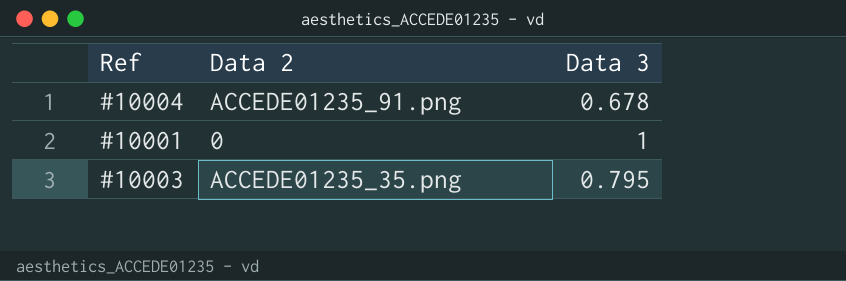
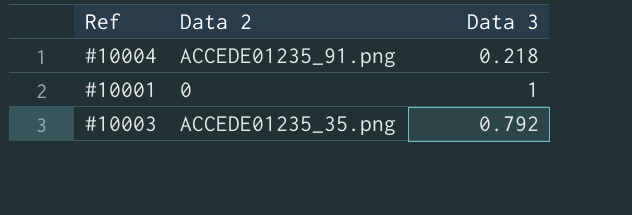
#10004 | Data 3: 0.678 -> 0.218
#10003 | Data 3: 0.795 -> 0.792

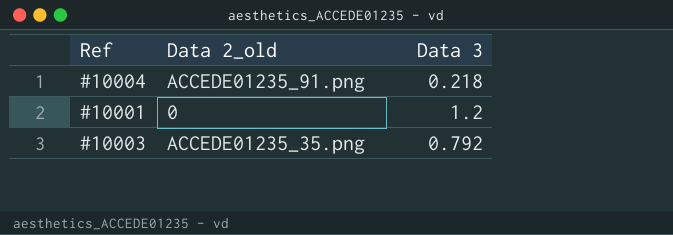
column name: Data 2 -> Data 2_old
#10001 | Data 3: 1 -> 1.2

